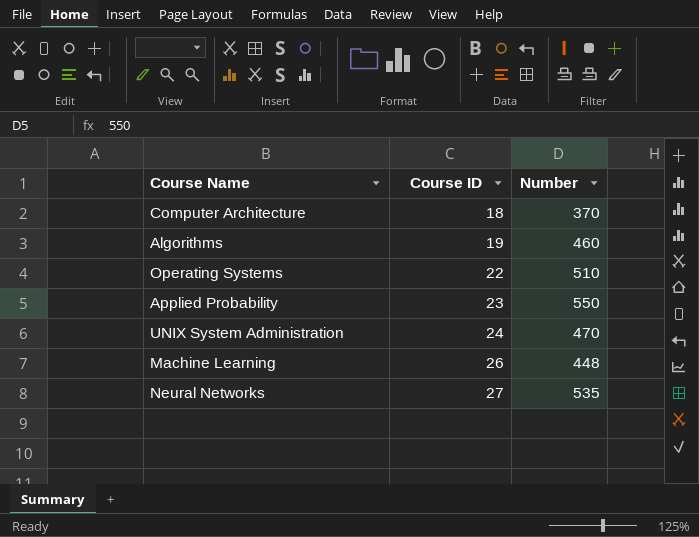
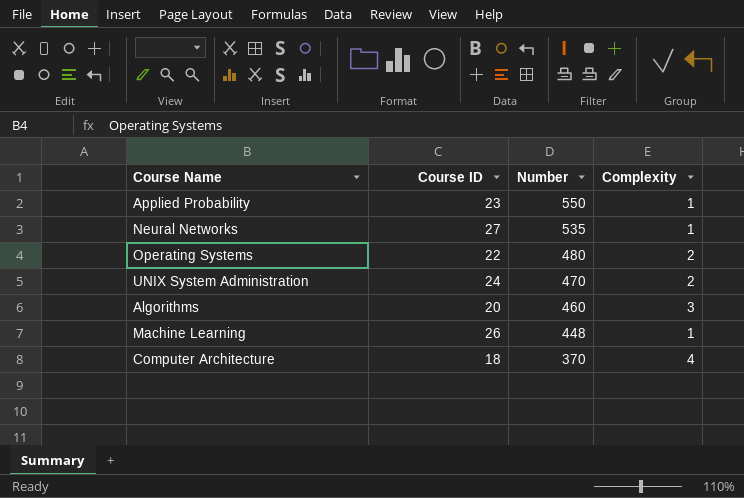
row order: Course ID ascending -> Number descending
column Complexity | position: none -> 4
Operating Systems | Number: 510 -> 480
Algorithms | Course ID: 19 -> 20

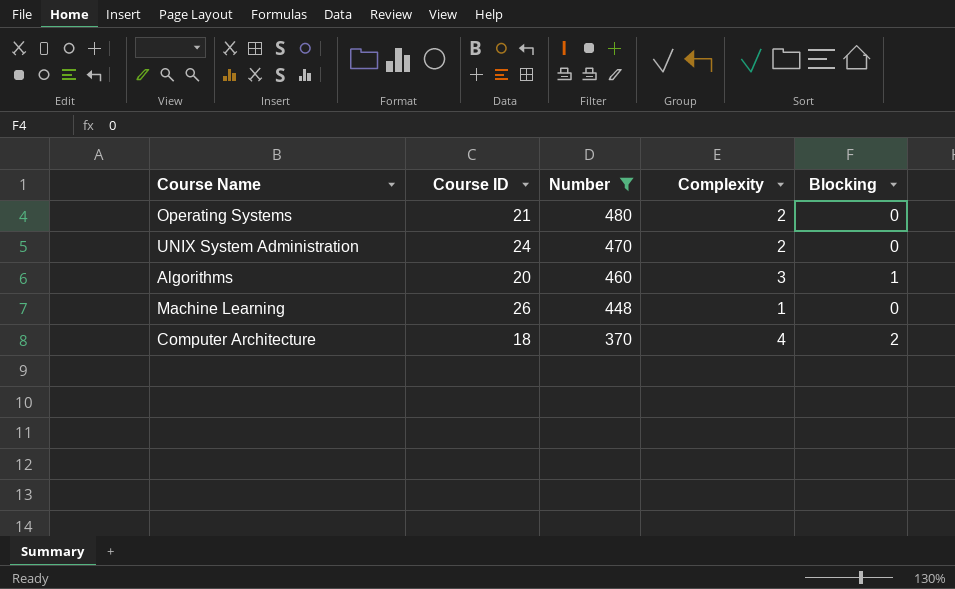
filter: none -> Number <= 480
column Blocking | position: none -> 5
Operating Systems | Course ID: 22 -> 21

